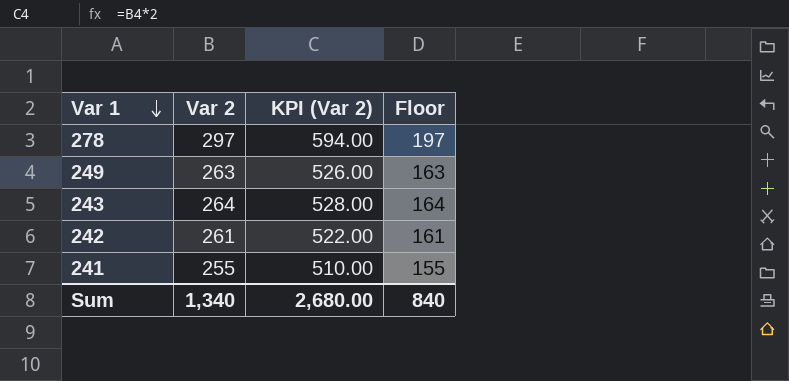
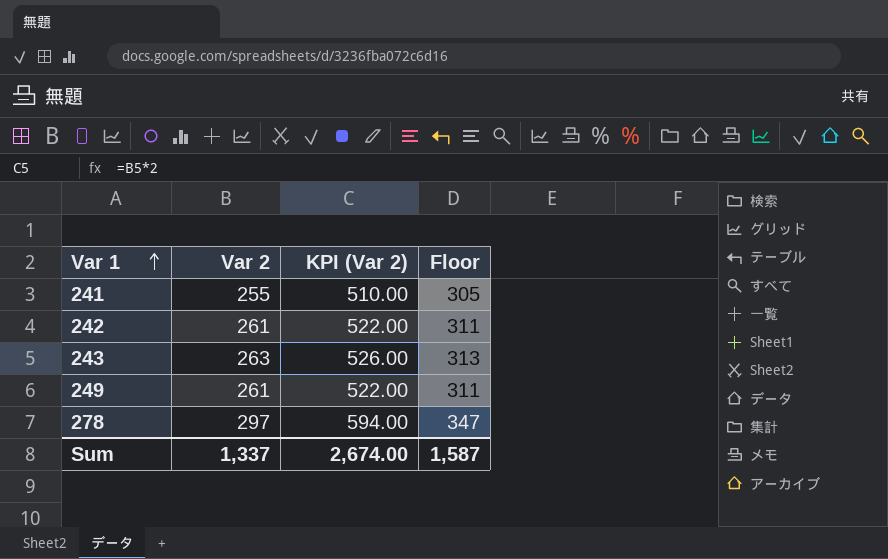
row order: Var 1 descending -> Var 1 ascending
column Floor | formula: [Var 2] - 100 -> [Var 2] + 50
243 | Var 2: 264 -> 263
243 | KPI (Var 2): 528.00 -> 526.00
249 | Var 2: 263 -> 261
249 | KPI (Var 2): 526.00 -> 522.00
Sum | Var 2: 1,340 -> 1,337
Sum | KPI (Var 2): 2,680.00 -> 2,674.00
Sum | Floor: 840 -> 1,587

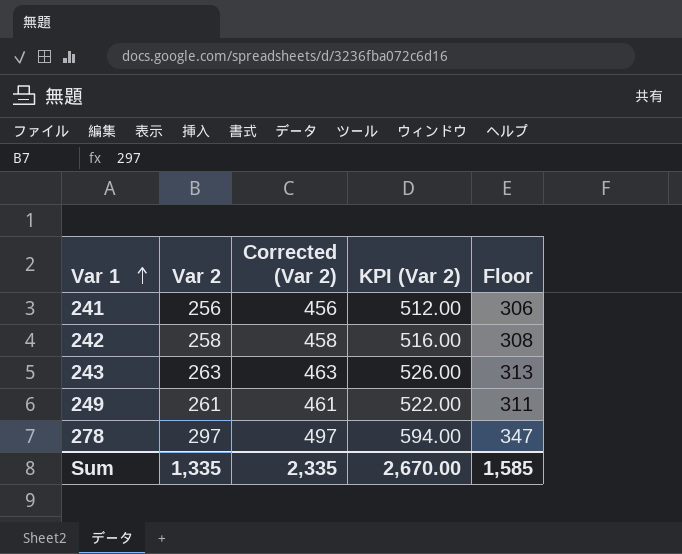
column Corrected (Var 2) | formula: none -> [Var 2] + 200
241 | Var 2: 255 -> 256
241 | KPI (Var 2): 510.00 -> 512.00
241 | Floor: 305 -> 306
242 | Var 2: 261 -> 258
242 | KPI (Var 2): 522.00 -> 516.00
242 | Floor: 311 -> 308
Sum | Var 2: 1,337 -> 1,335
Sum | KPI (Var 2): 2,674.00 -> 2,670.00
Sum | Floor: 1,587 -> 1,585

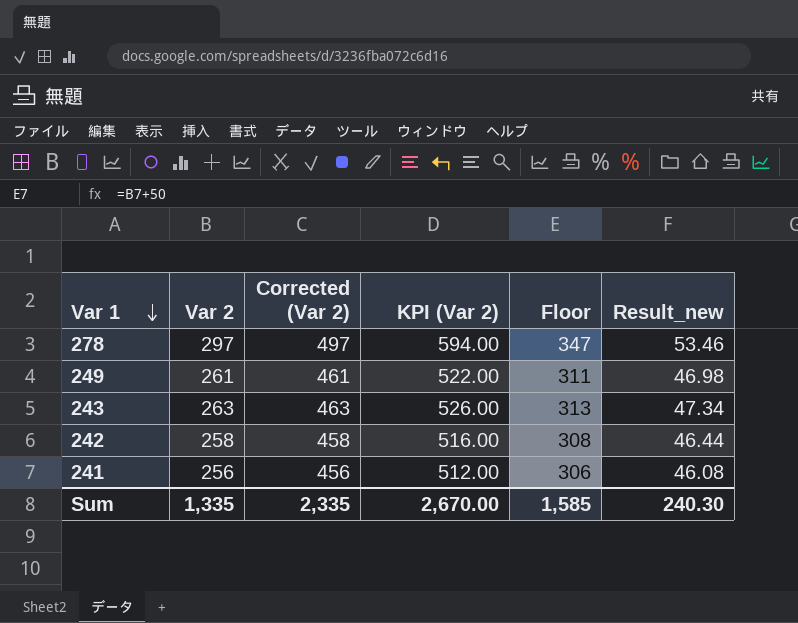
row order: Var 1 ascending -> Var 1 descending
column Result_new | formula: none -> [Var 2] * 0.18

